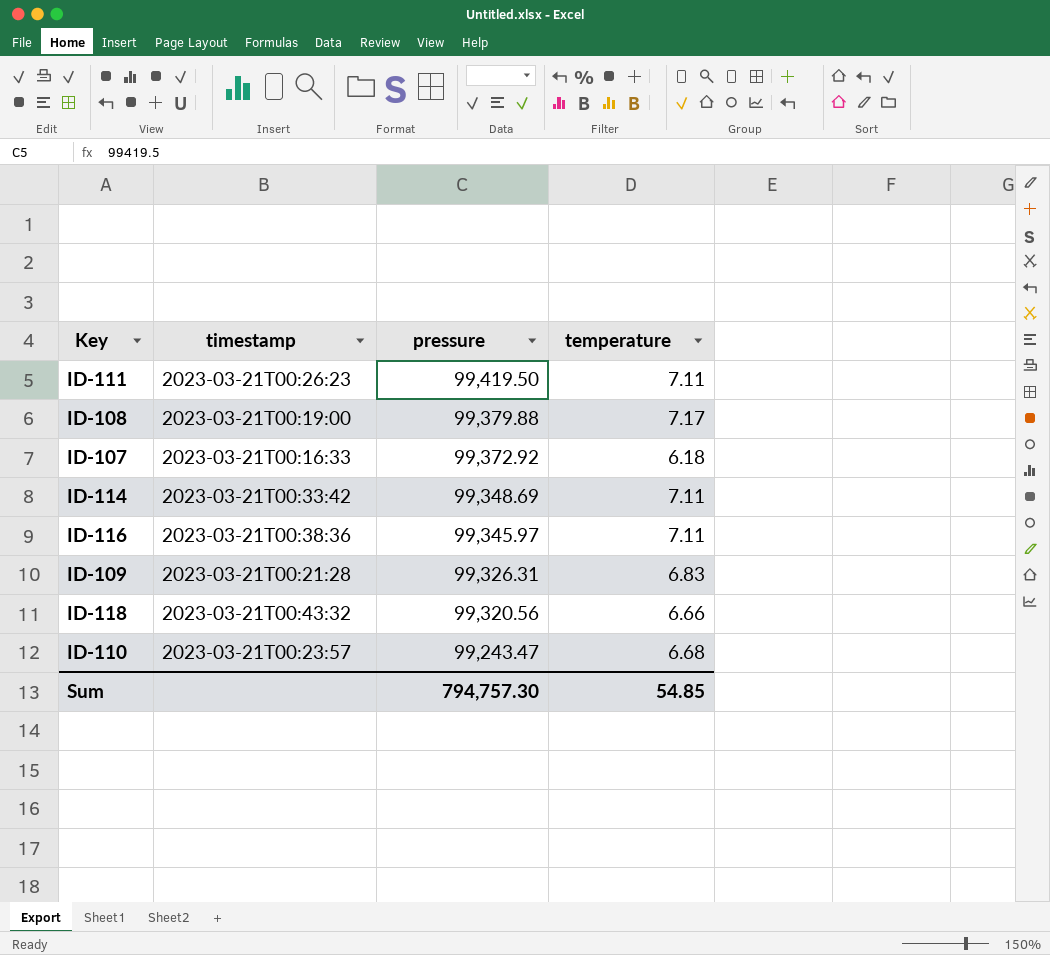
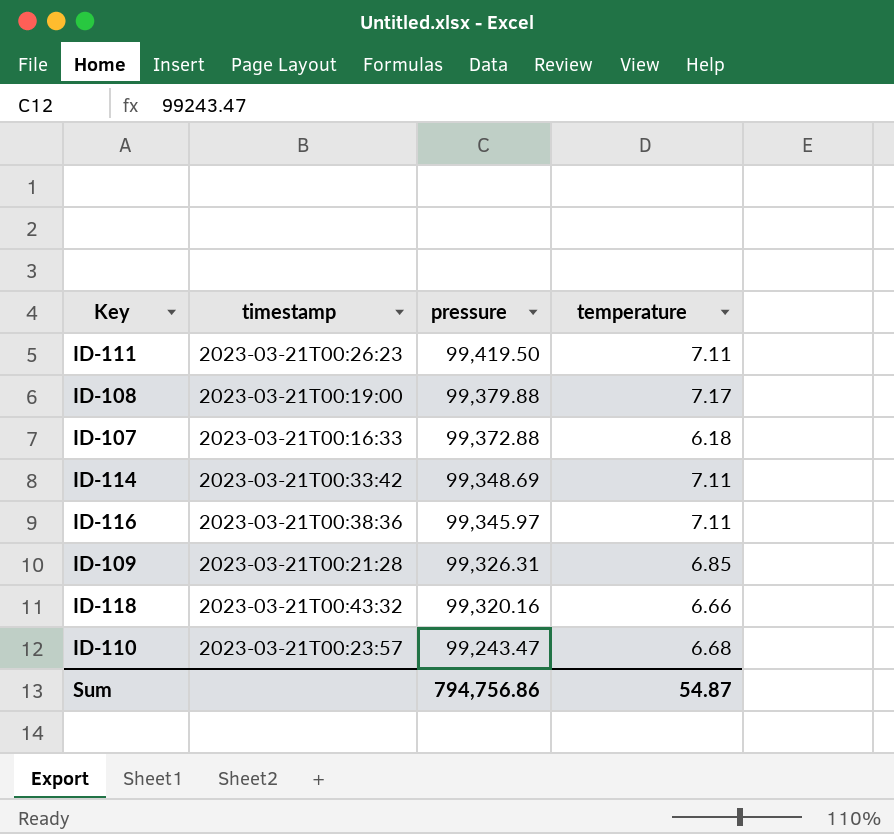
ID-107 | pressure: 99,372.92 -> 99,372.88
ID-109 | temperature: 6.83 -> 6.85
ID-118 | pressure: 99,320.56 -> 99,320.16
Sum | pressure: 794,757.30 -> 794,756.86
Sum | temperature: 54.85 -> 54.87

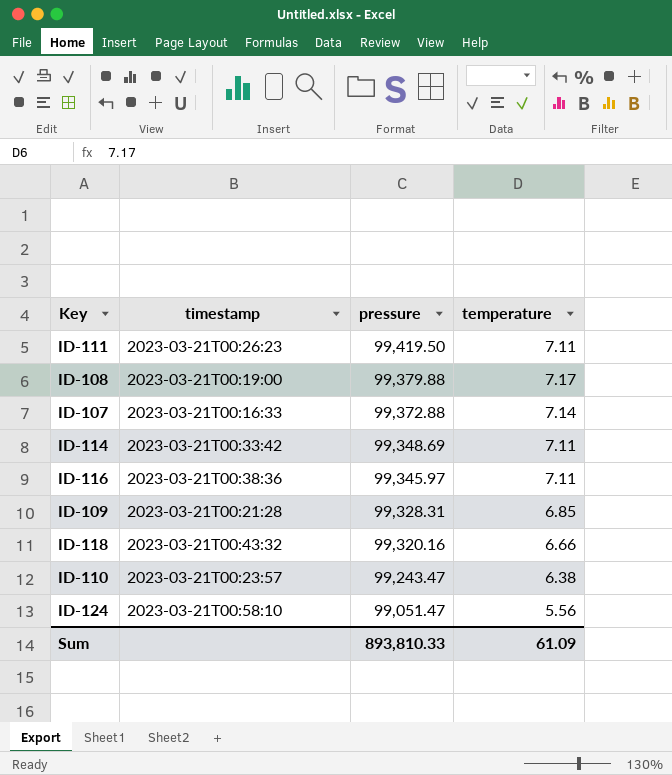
ID-107 | temperature: 6.18 -> 7.14
ID-109 | pressure: 99,326.31 -> 99,328.31
ID-110 | temperature: 6.68 -> 6.38
row ID-124: none -> 2023-03-21T00:58:10 | 99,051.47 | 5.56
Sum | pressure: 794,756.86 -> 893,810.33
Sum | temperature: 54.87 -> 61.09

